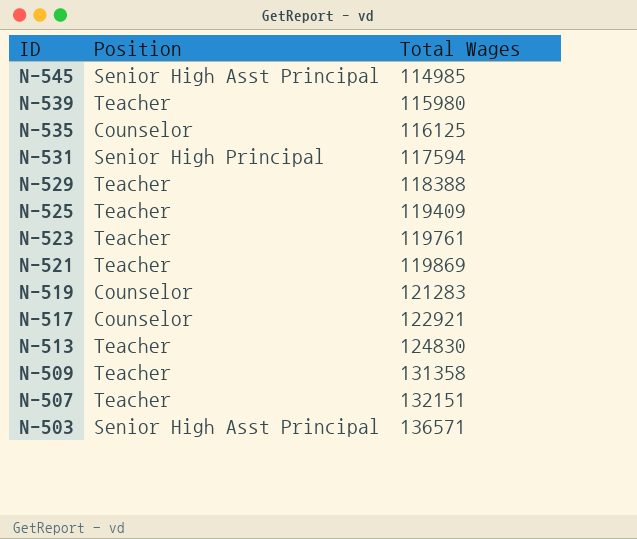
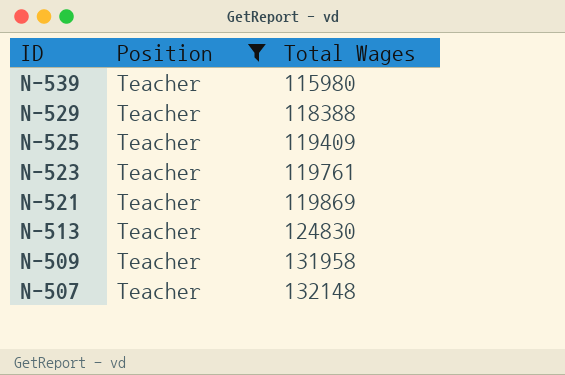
filter: none -> Position = Teacher
N-509 | Total Wages: 131358 -> 131958
N-507 | Total Wages: 132151 -> 132148

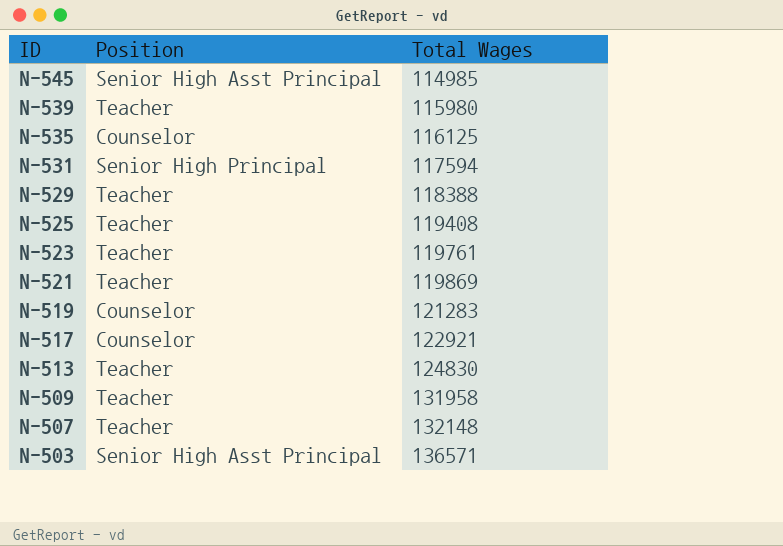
filter: Position = Teacher -> none
N-525 | Total Wages: 119409 -> 119408

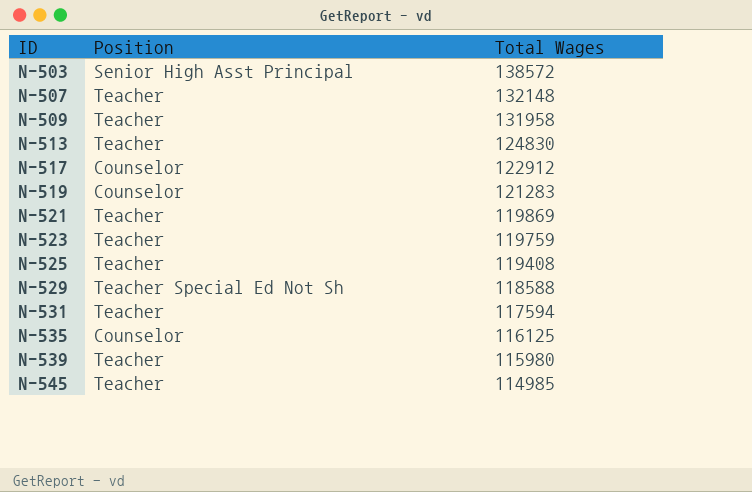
row order: ID descending -> ID ascending
N-503 | Total Wages: 136571 -> 138572
N-517 | Total Wages: 122921 -> 122912
N-523 | Total Wages: 119761 -> 119759
N-529 | Position: Teacher -> Teacher Special Ed Not Sh
N-529 | Total Wages: 118388 -> 118588
N-531 | Position: Senior High Principal -> Teacher
N-545 | Position: Senior High Asst Principal -> Teacher

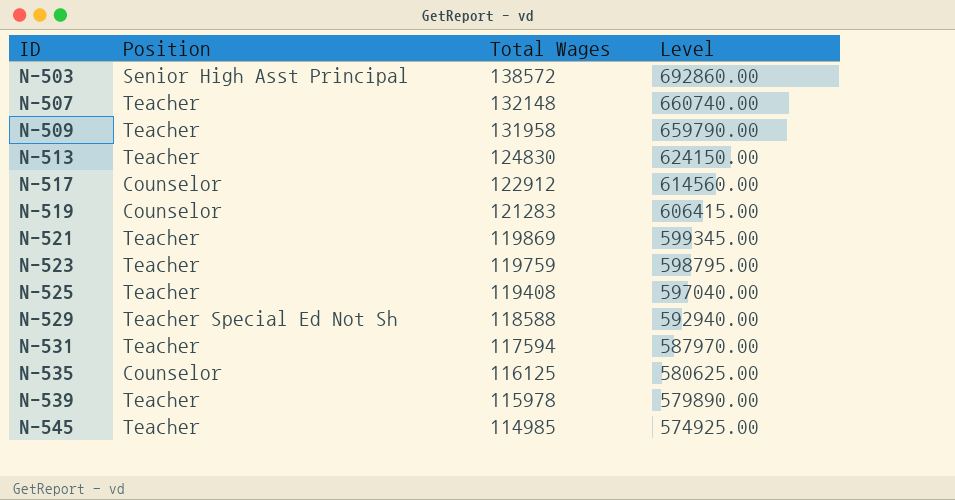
column Level | formula: none -> [Total Wages] * 5
N-539 | Total Wages: 115980 -> 115978

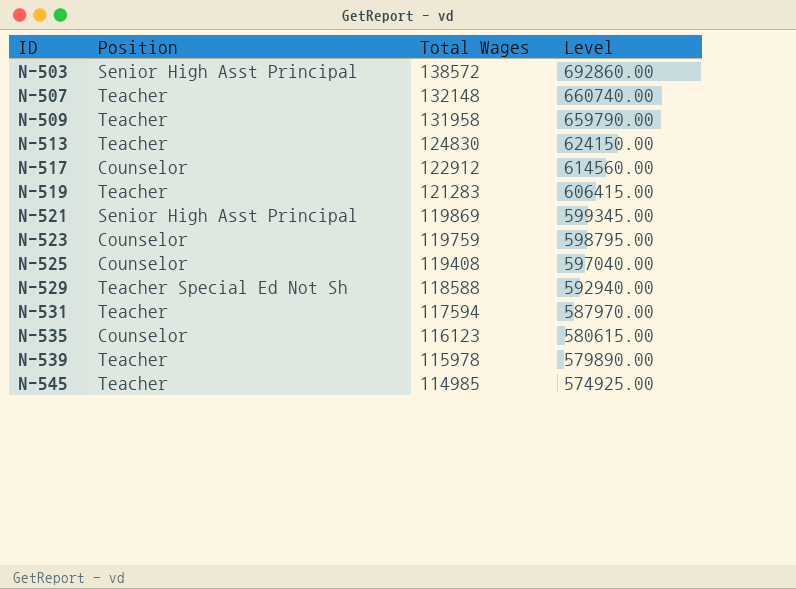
N-519 | Position: Counselor -> Teacher
N-521 | Position: Teacher -> Senior High Asst Principal
N-523 | Position: Teacher -> Counselor
N-525 | Position: Teacher -> Counselor
N-535 | Total Wages: 116125 -> 116123
N-535 | Level: 580625.00 -> 580615.00

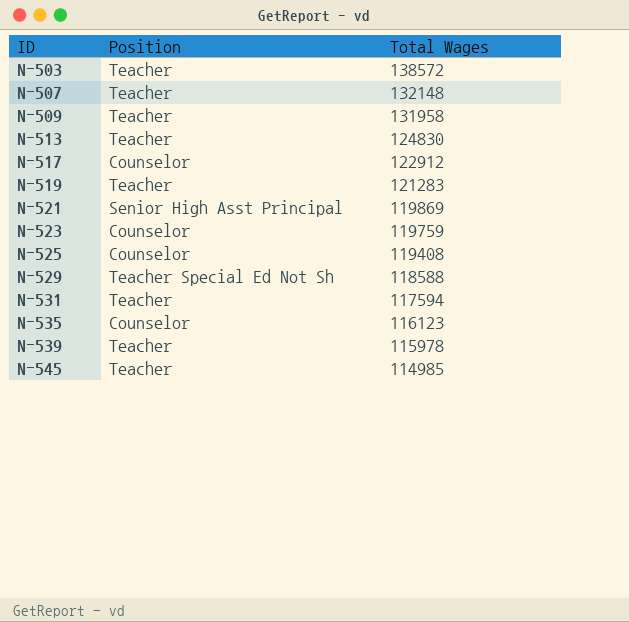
column Level | formula: [Total Wages] * 5 -> none
N-503 | Position: Senior High Asst Principal -> Teacher

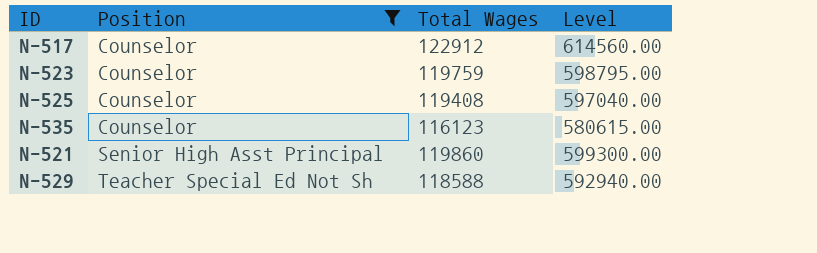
filter: none -> Position != Teacher
row order: ID ascending -> Position ascending
column Level | formula: none -> [Total Wages] * 5
N-521 | Total Wages: 119869 -> 119860

